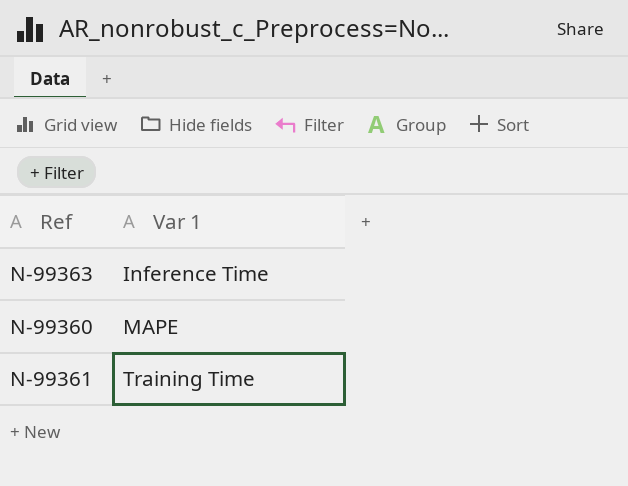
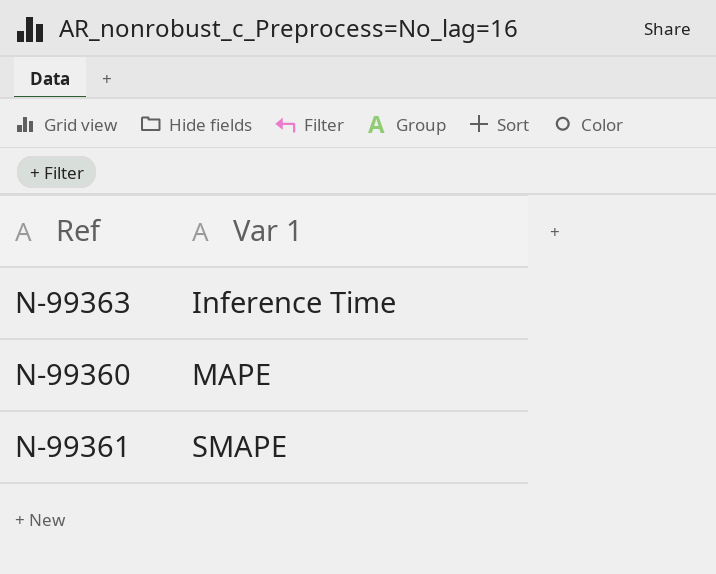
N-99361 | Var 1: Training Time -> SMAPE

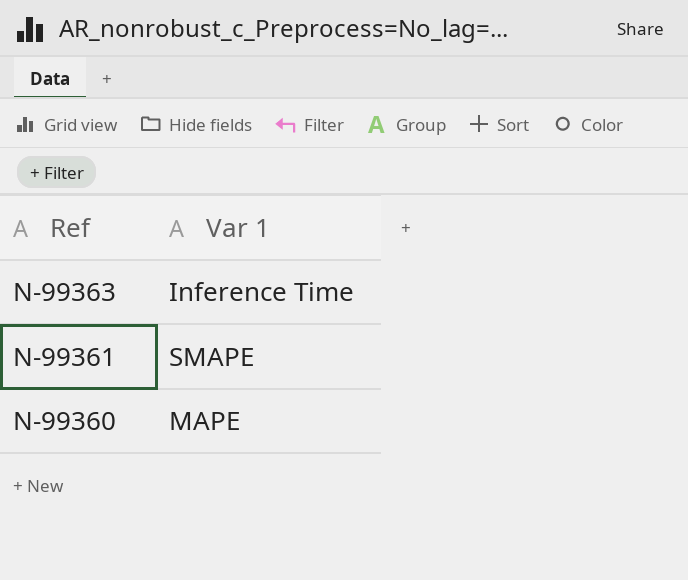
row order: Var 1 ascending -> Ref descending

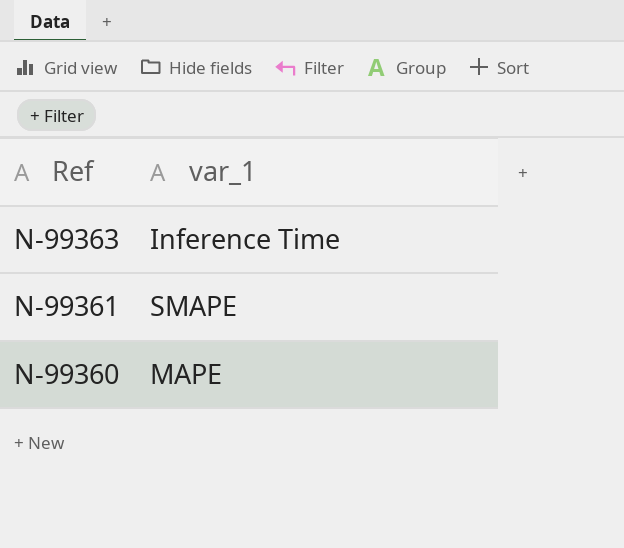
column name: Var 1 -> var_1

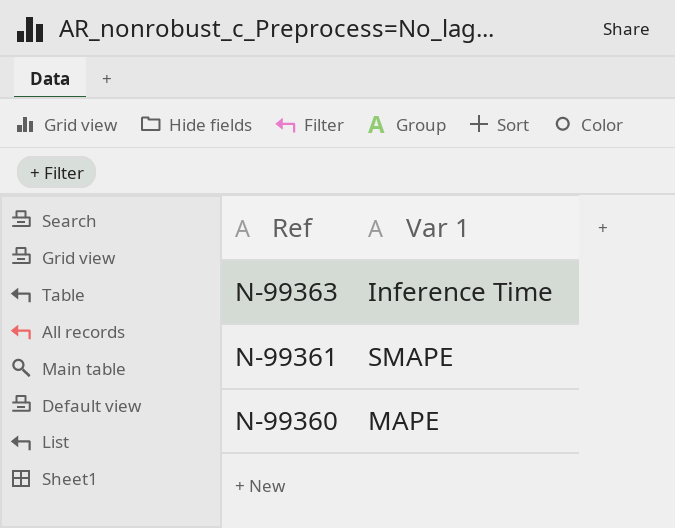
column name: var_1 -> Var 1

